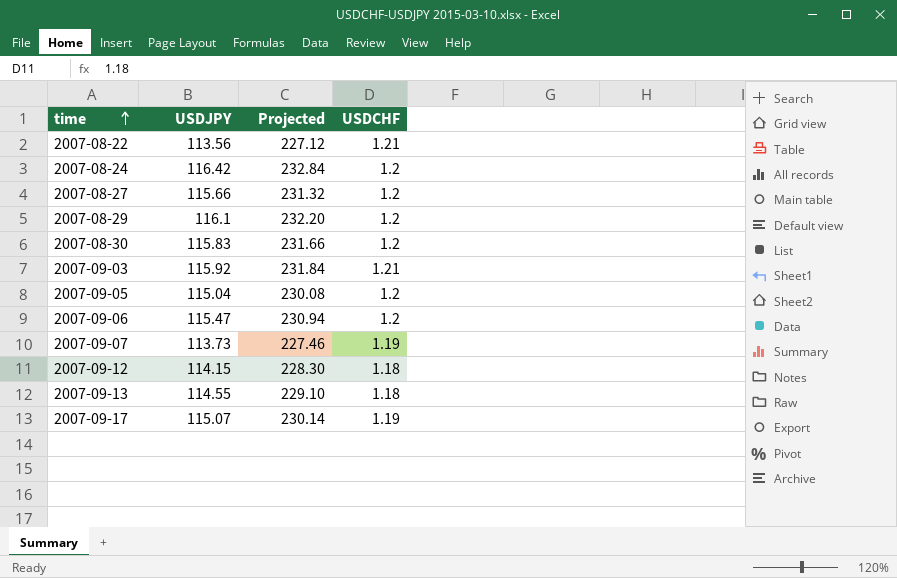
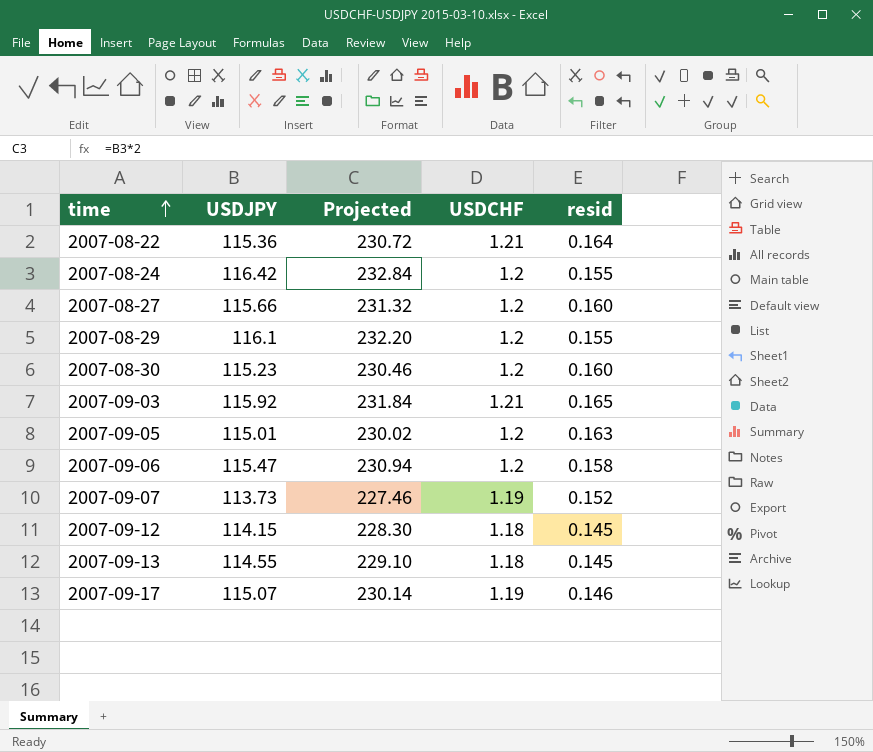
column resid | position: none -> 5
2007-08-22 | USDJPY: 113.56 -> 115.36
2007-08-22 | Projected: 227.12 -> 230.72
2007-08-30 | USDJPY: 115.83 -> 115.23
2007-08-30 | Projected: 231.66 -> 230.46
2007-09-05 | USDJPY: 115.04 -> 115.01
2007-09-05 | Projected: 230.08 -> 230.02

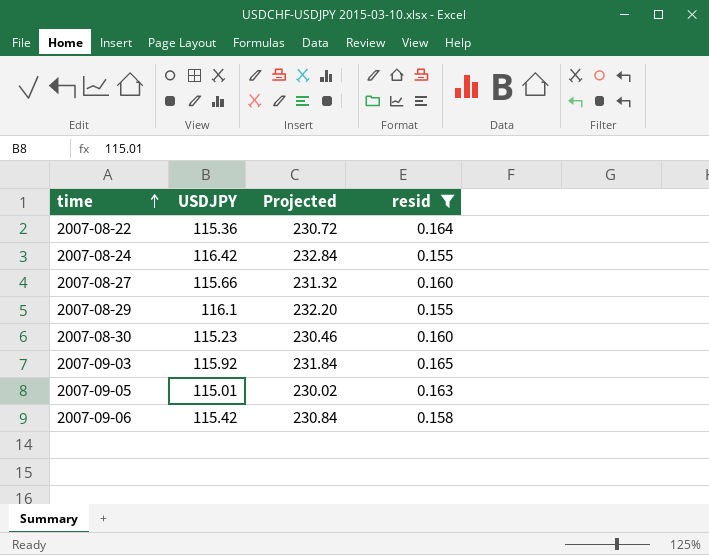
filter: none -> resid >= 0.155
column USDCHF | position: 4 -> none
2007-09-06 | USDJPY: 115.47 -> 115.42
2007-09-06 | Projected: 230.94 -> 230.84

